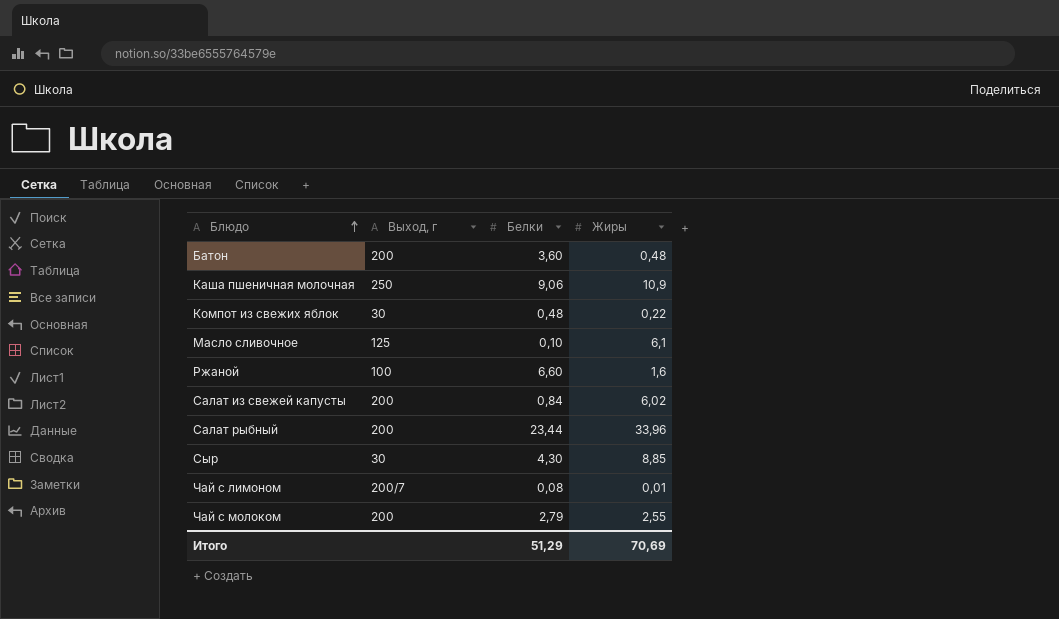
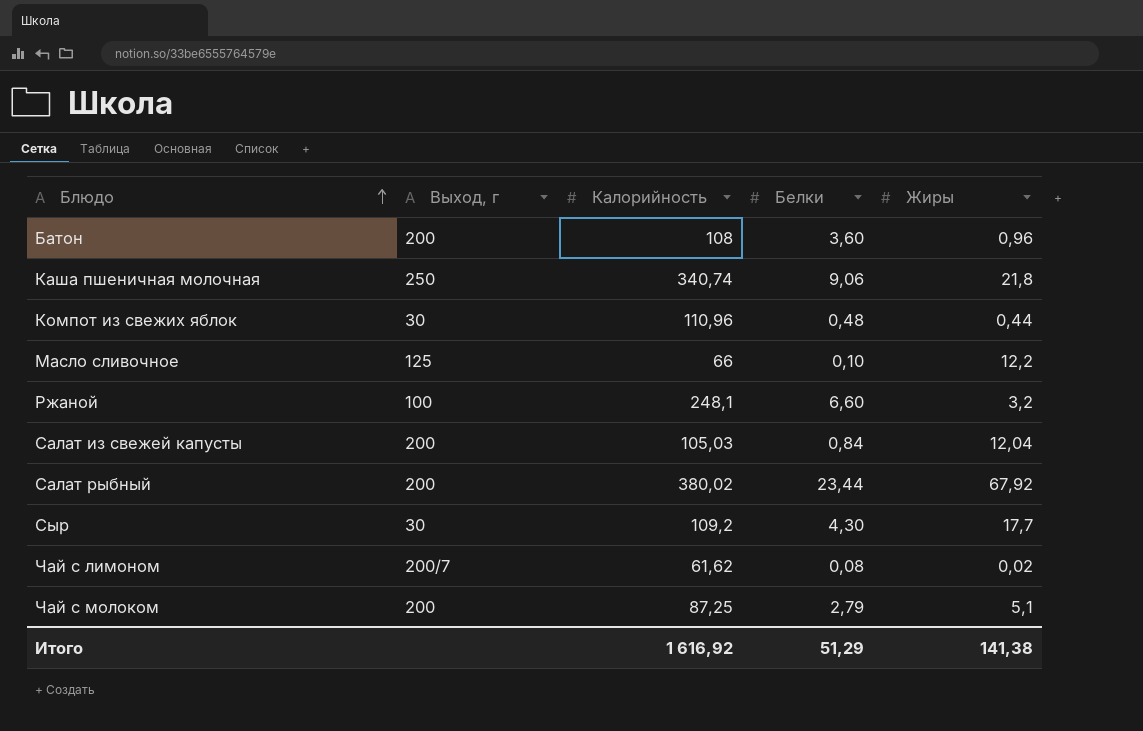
column Калорийность | position: none -> 3
Батон | Жиры: 0,48 -> 0,96
Каша пшеничная молочная | Жиры: 10,9 -> 21,8
Компот из свежих яблок | Жиры: 0,22 -> 0,44
Масло сливочное | Жиры: 6,1 -> 12,2
Ржаной | Жиры: 1,6 -> 3,2
Салат из свежей капусты | Жиры: 6,02 -> 12,04
Салат рыбный | Жиры: 33,96 -> 67,92
Сыр | Жиры: 8,85 -> 17,7
Чай с лимоном | Жиры: 0,01 -> 0,02
Чай с молоком | Жиры: 2,55 -> 5,1
Итого | Жиры: 70,69 -> 141,38

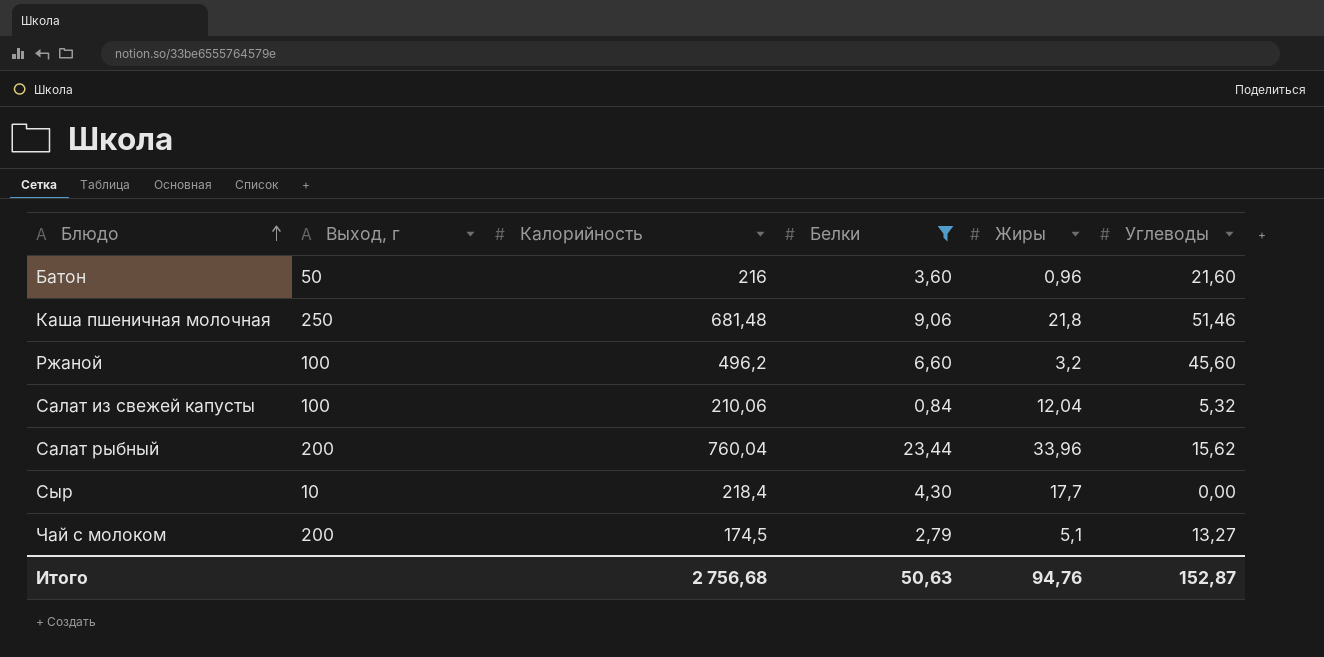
filter: none -> Белки >= 0,84
column Углеводы | position: none -> 6
Батон | Выход, г: 200 -> 50
Батон | Калорийность: 108 -> 216
Каша пшеничная молочная | Калорийность: 340,74 -> 681,48
Ржаной | Калорийность: 248,1 -> 496,2
Салат из свежей капусты | Выход, г: 200 -> 100
Салат из свежей капусты | Калорийность: 105,03 -> 210,06
Салат рыбный | Калорийность: 380,02 -> 760,04
Салат рыбный | Жиры: 67,92 -> 33,96
Сыр | Выход, г: 30 -> 10
Сыр | Калорийность: 109,2 -> 218,4
Чай с молоком | Калорийность: 87,25 -> 174,5
Итого | Калорийность: 1 616,92 -> 2 756,68
Итого | Белки: 51,29 -> 50,63
Итого | Жиры: 141,38 -> 94,76

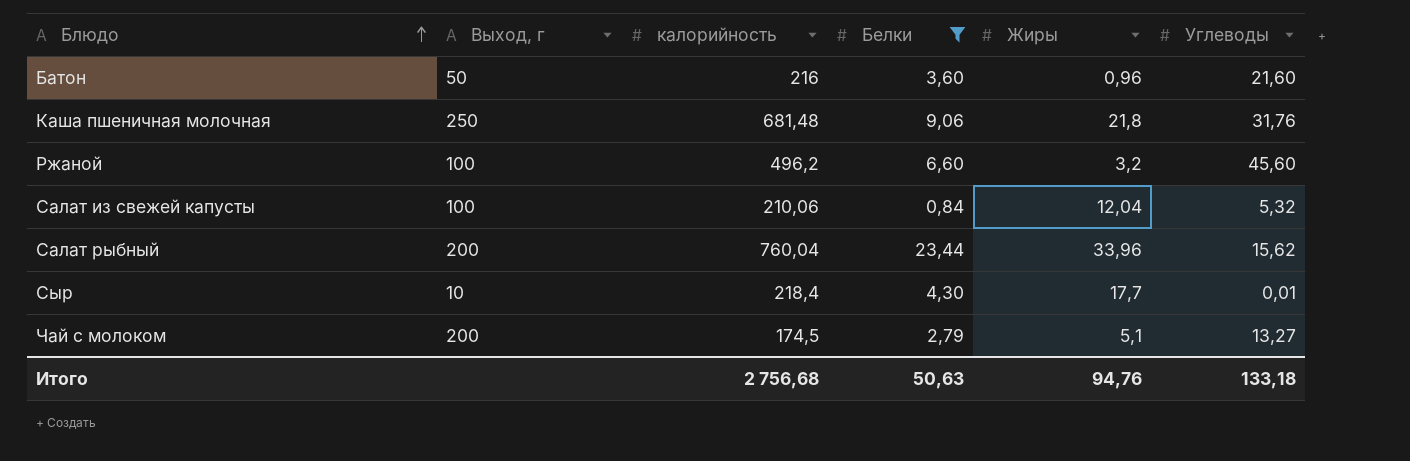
column name: Калорийность -> калорийность
Каша пшеничная молочная | Углеводы: 51,46 -> 31,76
Сыр | Углеводы: 0,00 -> 0,01
Итого | Углеводы: 152,87 -> 133,18

